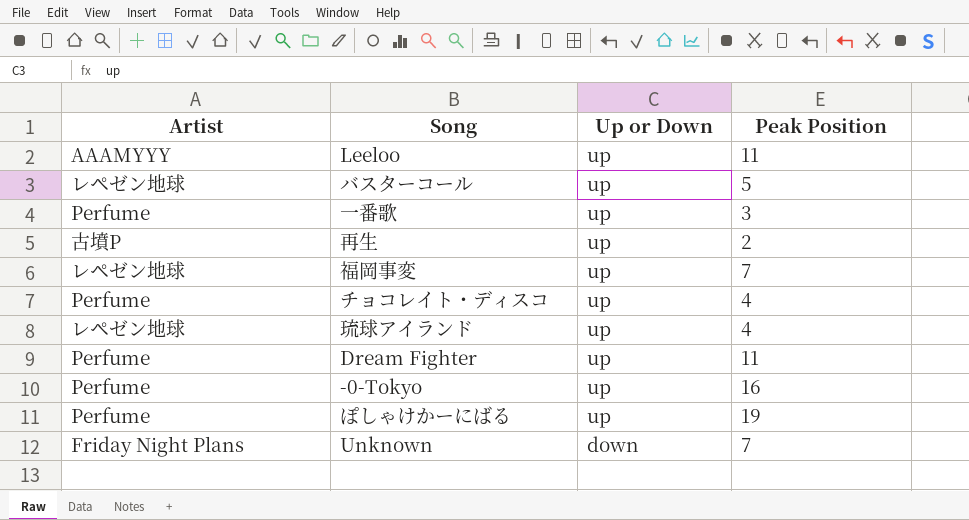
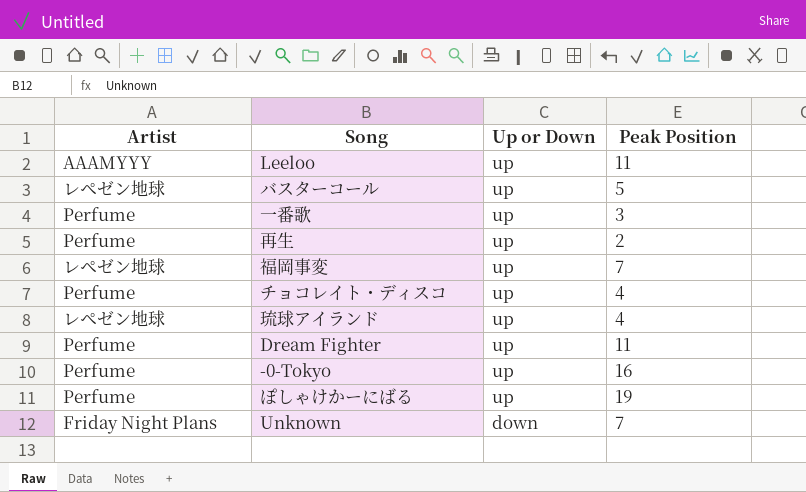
再生 | Artist: 古墳P -> Perfume

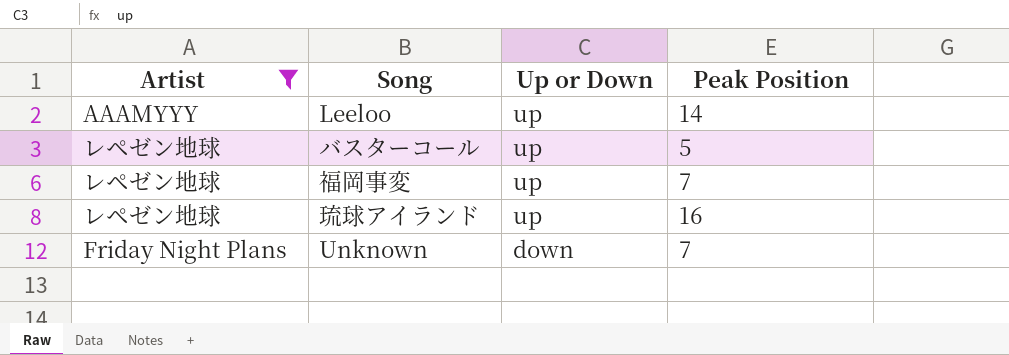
filter: none -> Artist != Perfume
Leeloo | Peak Position: 11 -> 14
琉球アイランド | Peak Position: 4 -> 16

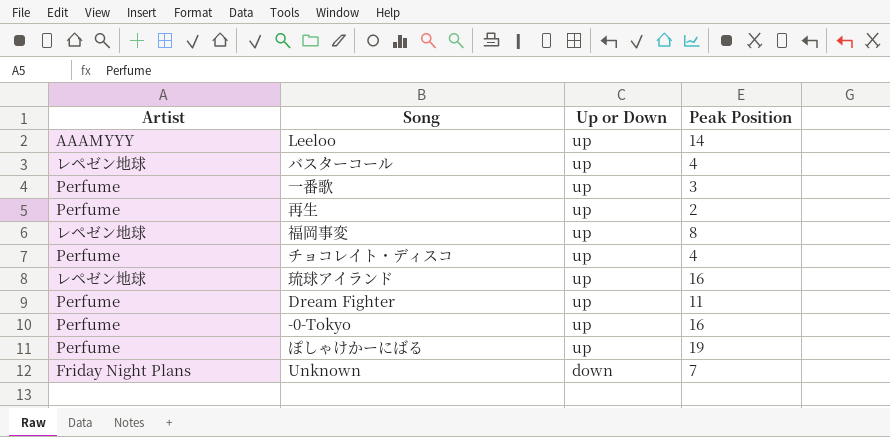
filter: Artist != Perfume -> none
バスターコール | Peak Position: 5 -> 4
福岡事変 | Peak Position: 7 -> 8

